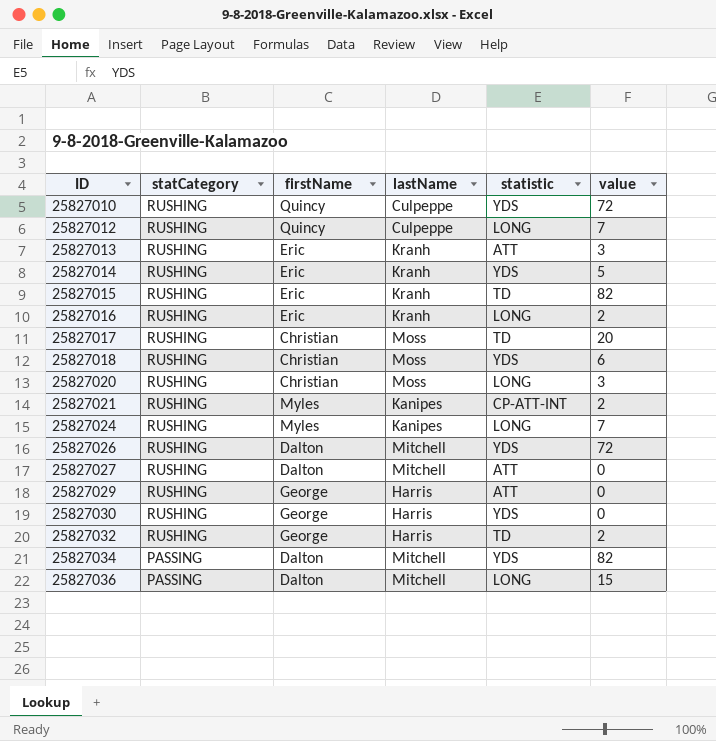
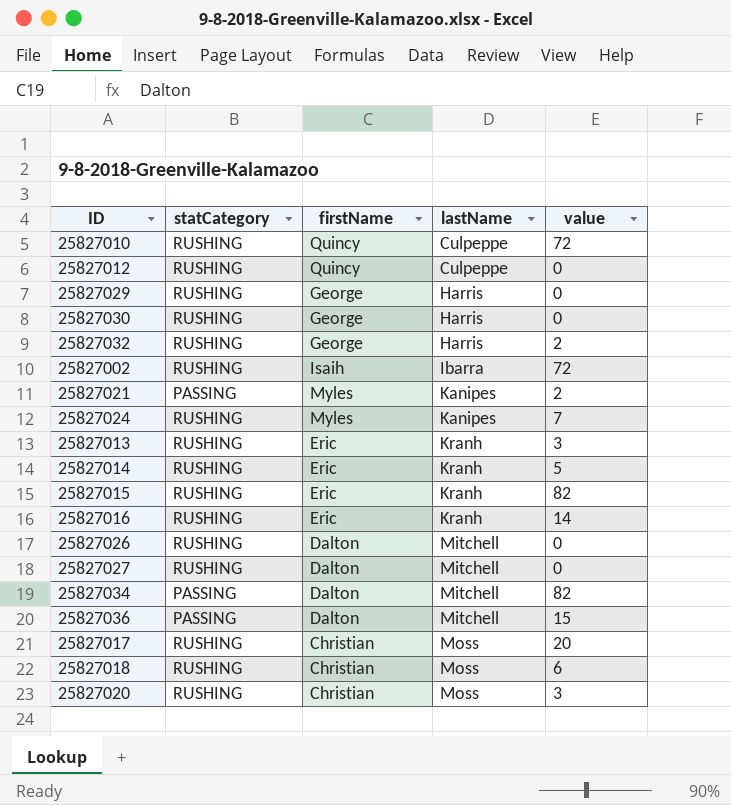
row order: ID ascending -> lastName ascending
column statistic | position: 5 -> none
25827012 | value: 7 -> 0
row 25827002: none -> RUSHING | Isaih | Ibarra | 72
25827021 | statCategory: RUSHING -> PASSING
25827016 | value: 2 -> 14
25827026 | value: 72 -> 0

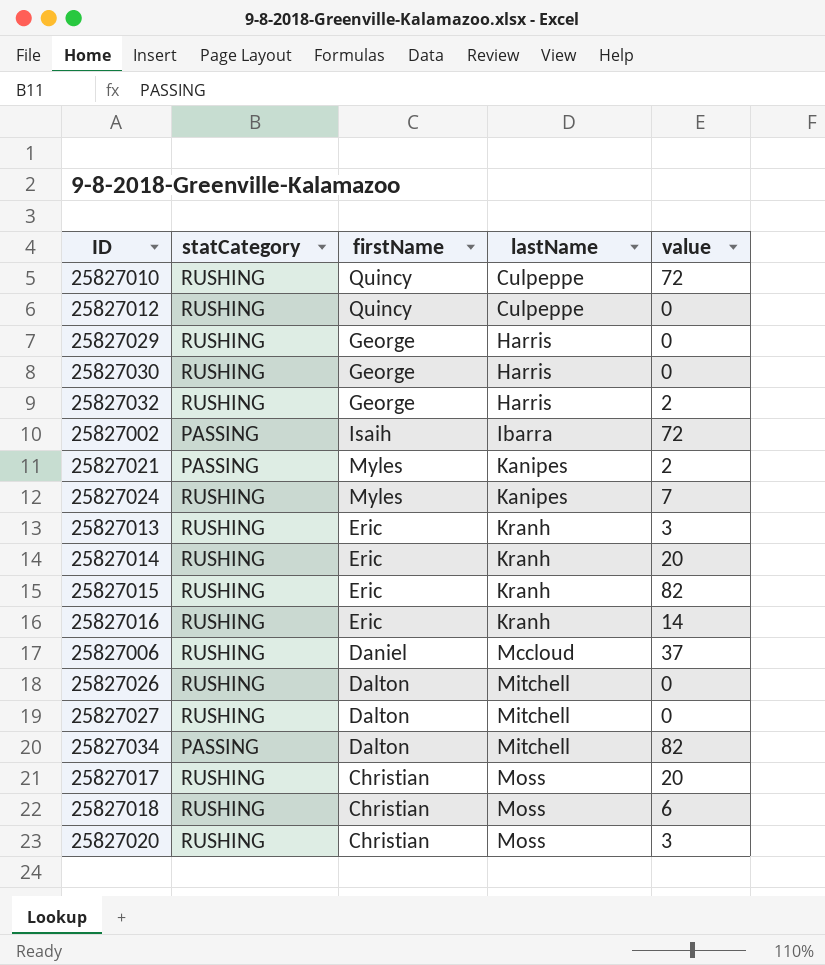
row 25827036: PASSING | Dalton | Mitchell | 15 -> none
25827002 | statCategory: RUSHING -> PASSING
25827014 | value: 5 -> 20
row 25827006: none -> RUSHING | Daniel | Mccloud | 37

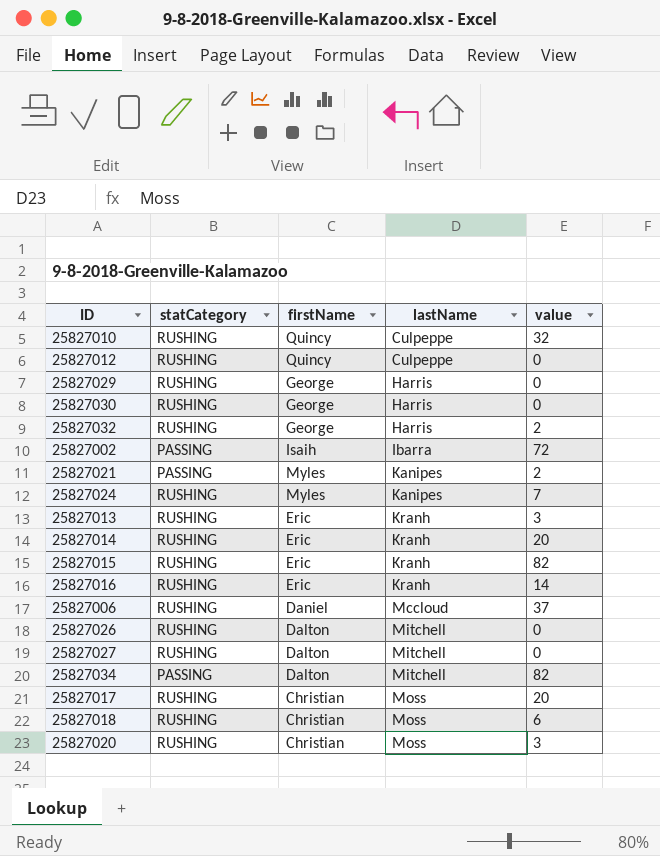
25827010 | value: 72 -> 32

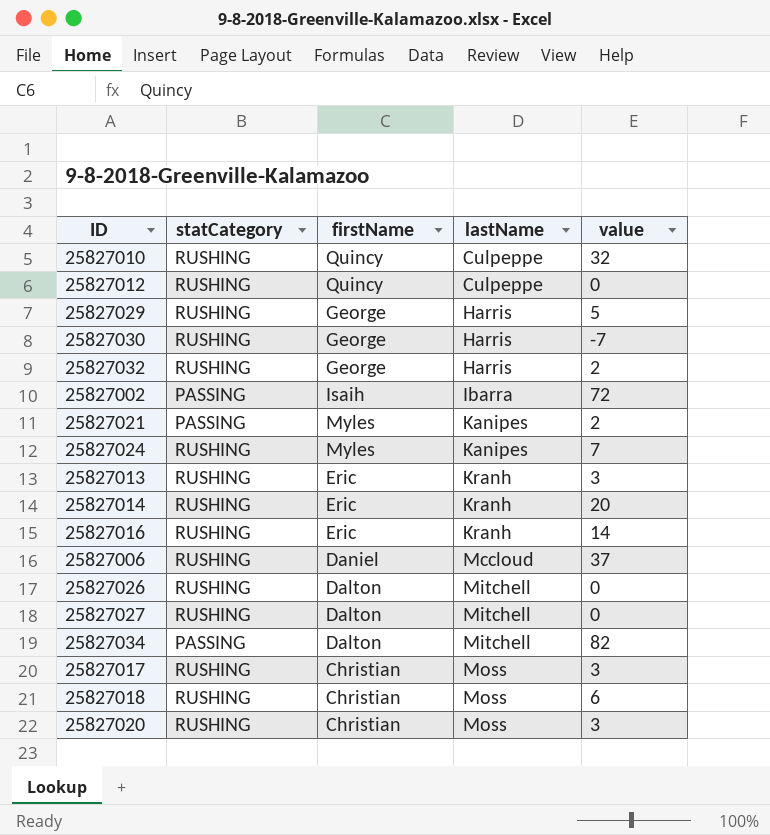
row 25827015: RUSHING | Eric | Kranh | 82 -> none
25827029 | value: 0 -> 5
25827030 | value: 0 -> -7
25827017 | value: 20 -> 3

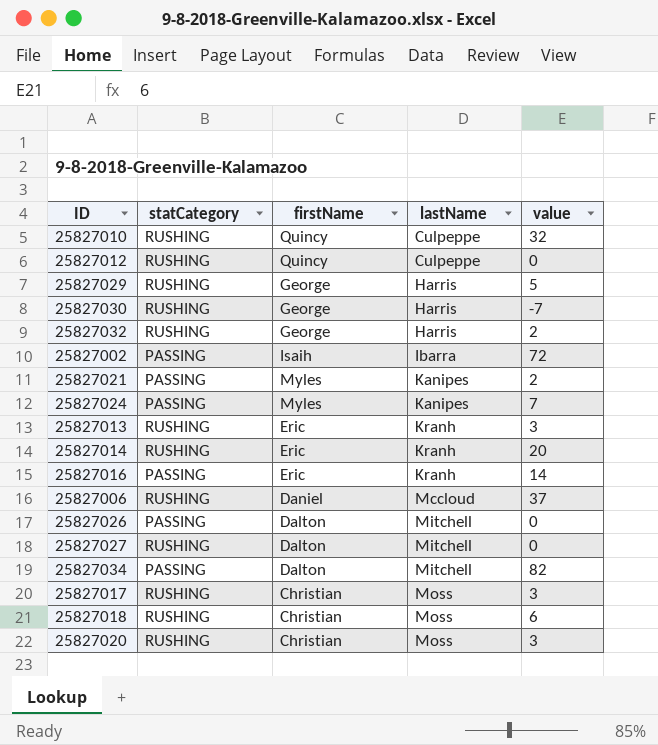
25827024 | statCategory: RUSHING -> PASSING
25827016 | statCategory: RUSHING -> PASSING
25827026 | statCategory: RUSHING -> PASSING

